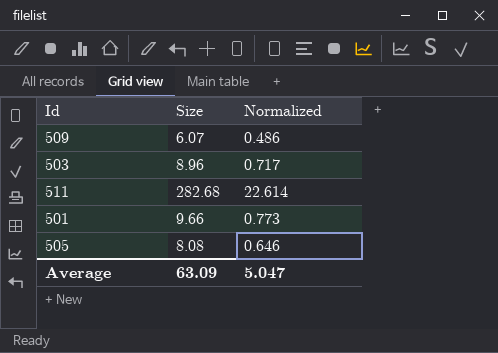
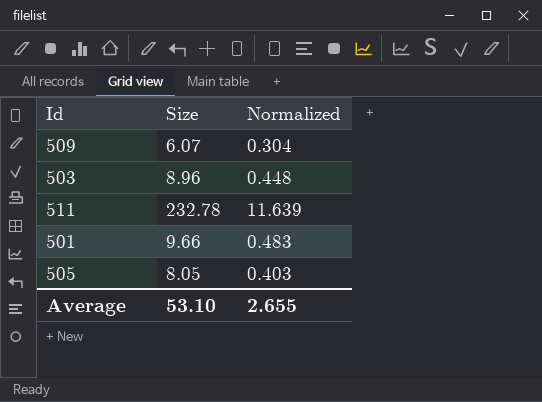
column Normalized | formula: [Size] * 0.08 -> [Size] * 0.05
511 | Size: 282.68 -> 232.78
505 | Size: 8.08 -> 8.05
Average | Size: 63.09 -> 53.10
Average | Normalized: 5.047 -> 2.655

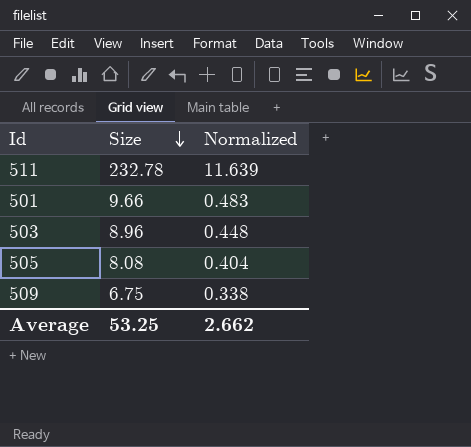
row order: none -> Size descending
505 | Size: 8.05 -> 8.08
505 | Normalized: 0.403 -> 0.404
509 | Size: 6.07 -> 6.75
509 | Normalized: 0.304 -> 0.338
Average | Size: 53.10 -> 53.25
Average | Normalized: 2.655 -> 2.662

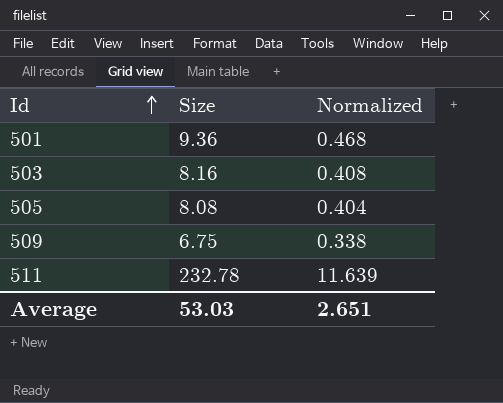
row order: Size descending -> Id ascending
501 | Size: 9.66 -> 9.36
501 | Normalized: 0.483 -> 0.468
503 | Size: 8.96 -> 8.16
503 | Normalized: 0.448 -> 0.408
Average | Size: 53.25 -> 53.03
Average | Normalized: 2.662 -> 2.651

